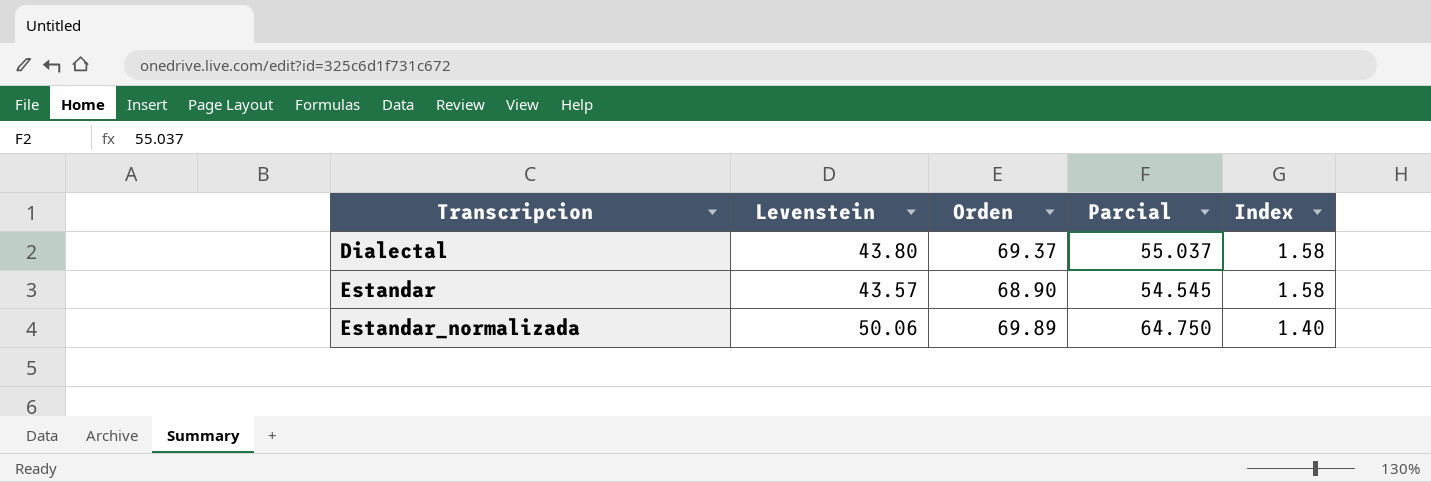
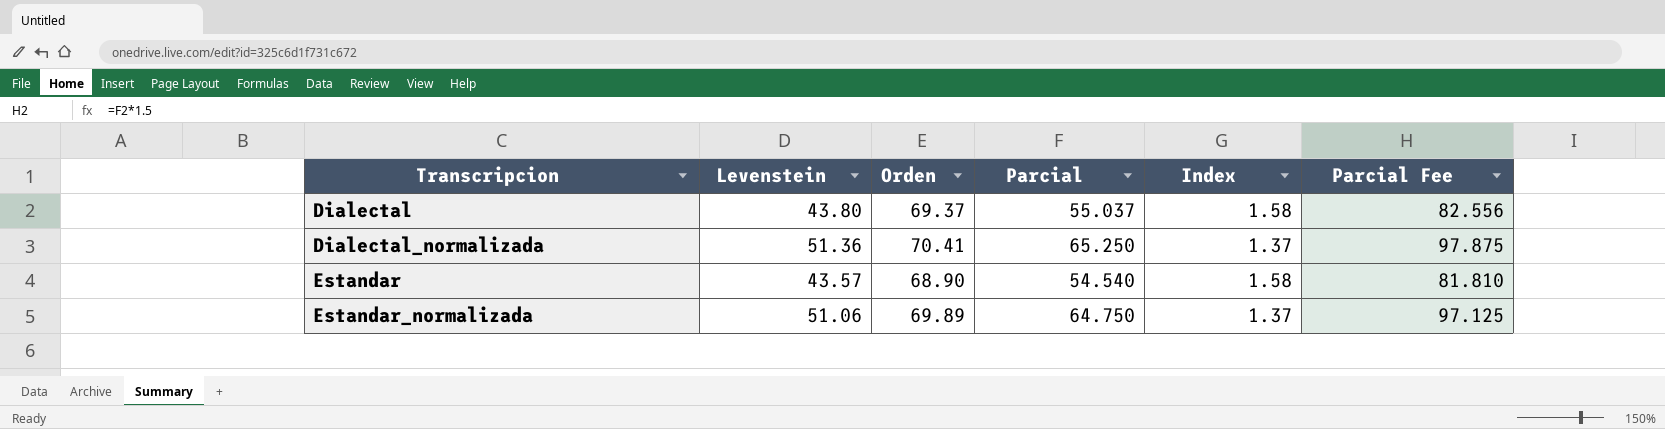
column Parcial Fee | formula: none -> [Parcial] * 1.5
row Dialectal_normalizada: none -> 51.36 | 70.41 | 65.250 | 1.37 | 97.875
Estandar | Parcial: 54.545 -> 54.540
Estandar_normalizada | Levenstein: 50.06 -> 51.06
Estandar_normalizada | Index: 1.40 -> 1.37

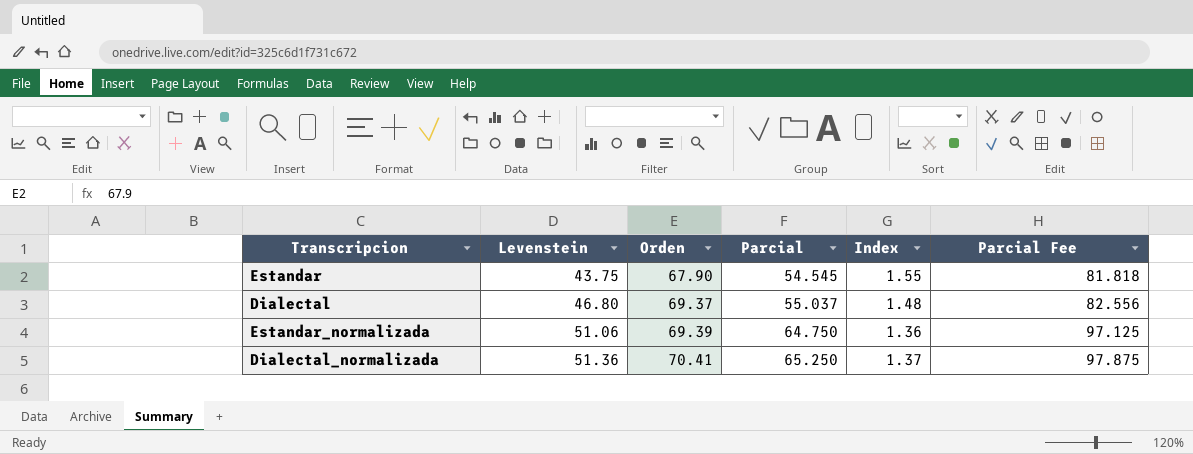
row order: Transcripcion ascending -> Levenstein ascending
Estandar | Levenstein: 43.57 -> 43.75
Estandar | Orden: 68.90 -> 67.90
Estandar | Parcial: 54.540 -> 54.545
Estandar | Index: 1.58 -> 1.55
Estandar | Parcial Fee: 81.810 -> 81.818
Dialectal | Levenstein: 43.80 -> 46.80
Dialectal | Index: 1.58 -> 1.48
Estandar_normalizada | Orden: 69.89 -> 69.39
Estandar_normalizada | Index: 1.37 -> 1.36

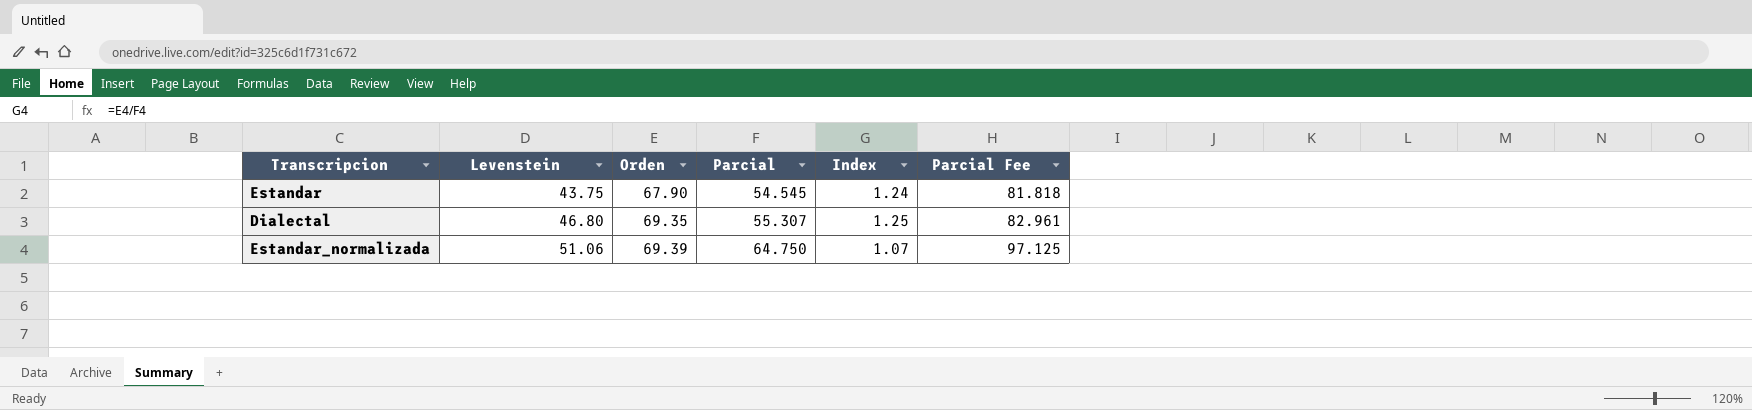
column Index | formula: [Orden] / [Levenstein] -> [Orden] / [Parcial]
row Dialectal_normalizada: 51.36 | 70.41 | 65.250 | 1.37 | 97.875 -> none
Dialectal | Orden: 69.37 -> 69.35
Dialectal | Parcial: 55.037 -> 55.307
Dialectal | Parcial Fee: 82.556 -> 82.961

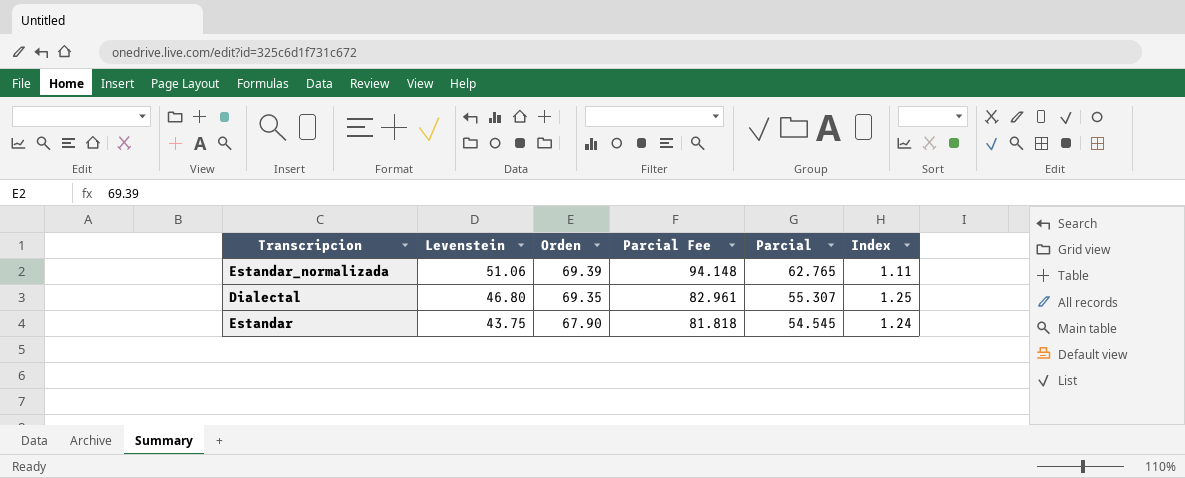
row order: Levenstein ascending -> Levenstein descending
column Parcial Fee | position: 6 -> 4
Estandar_normalizada | Parcial Fee: 97.125 -> 94.148
Estandar_normalizada | Parcial: 64.750 -> 62.765
Estandar_normalizada | Index: 1.07 -> 1.11

